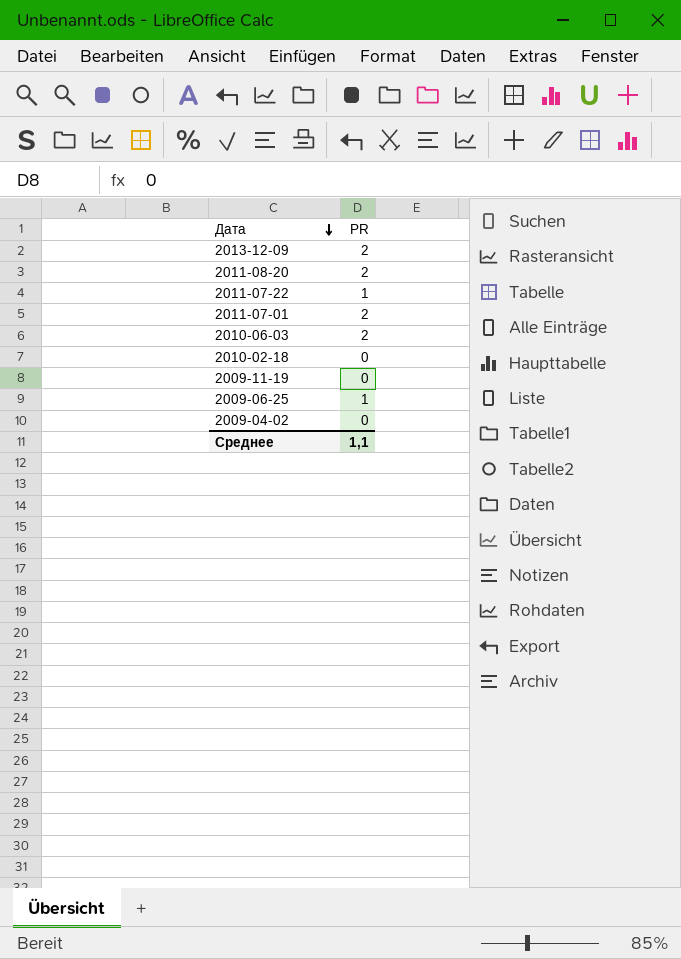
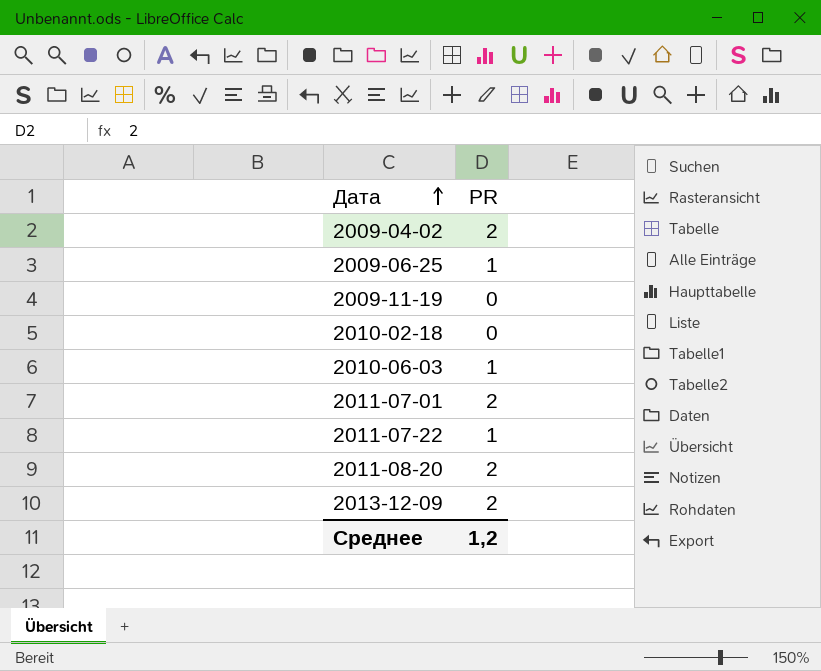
row order: Дата descending -> Дата ascending
2009-04-02 | PR: 0 -> 2
2010-06-03 | PR: 2 -> 1
Среднее | PR: 1,1 -> 1,2

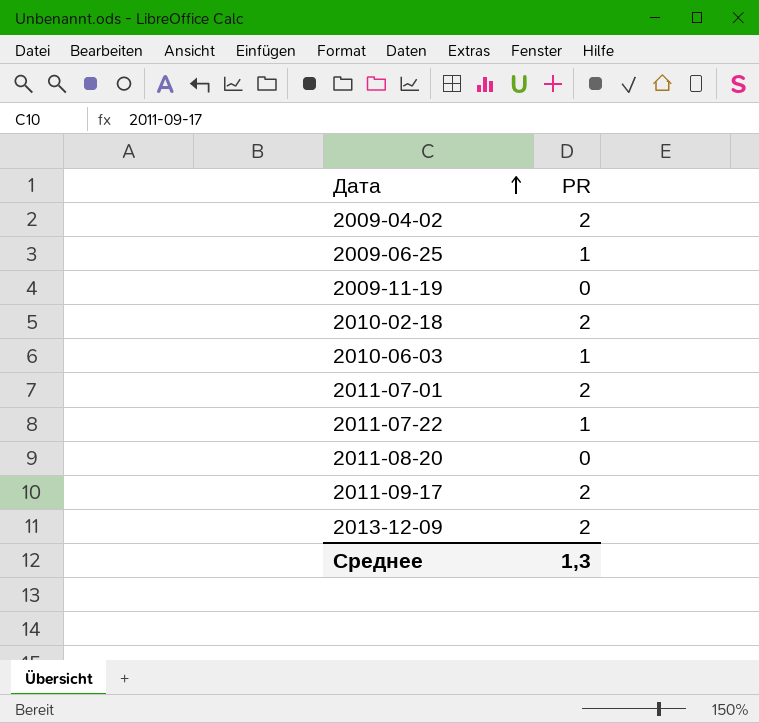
2010-02-18 | PR: 0 -> 2
2011-08-20 | PR: 2 -> 0
row 2011-09-17: none -> 2
Среднее | PR: 1,2 -> 1,3

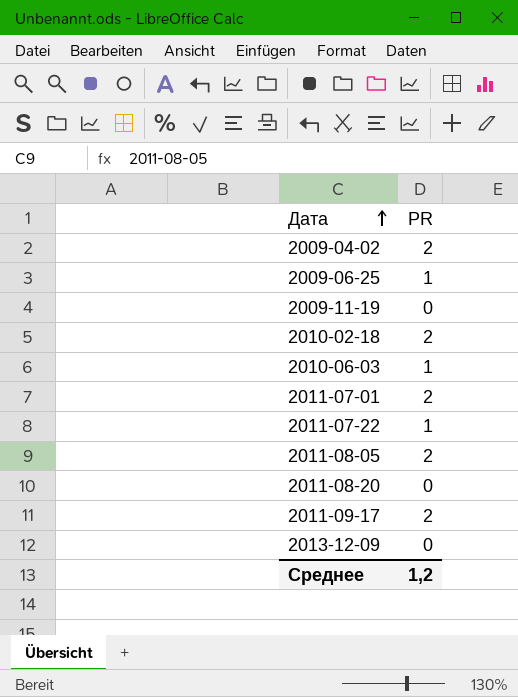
row 2011-08-05: none -> 2
2013-12-09 | PR: 2 -> 0
Среднее | PR: 1,3 -> 1,2

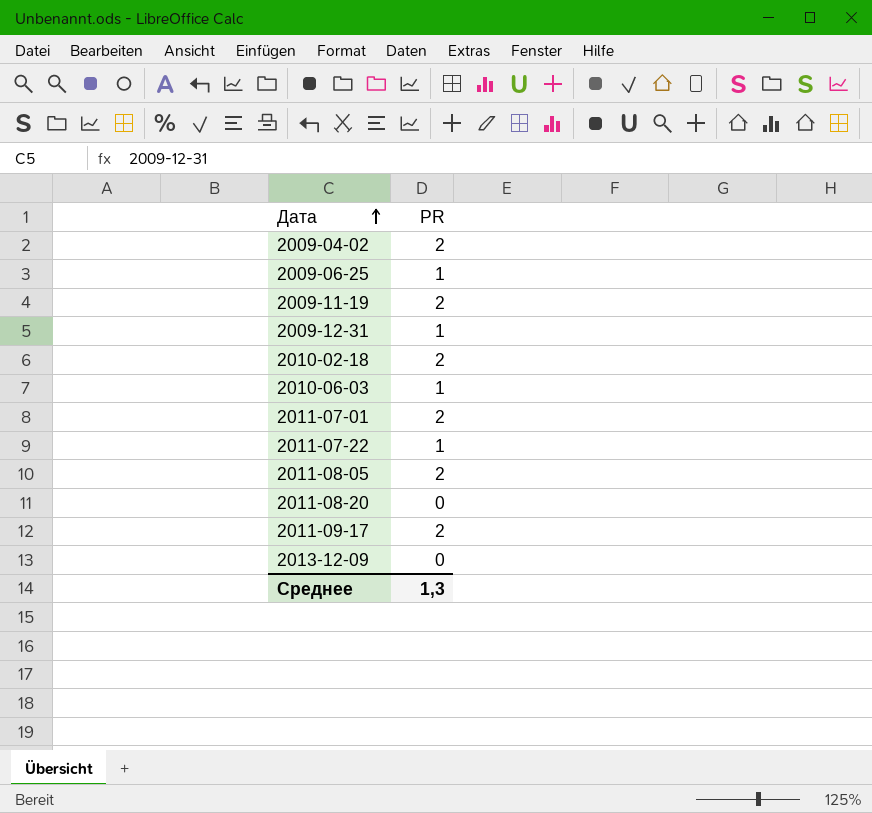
2009-11-19 | PR: 0 -> 2
row 2009-12-31: none -> 1
Среднее | PR: 1,2 -> 1,3

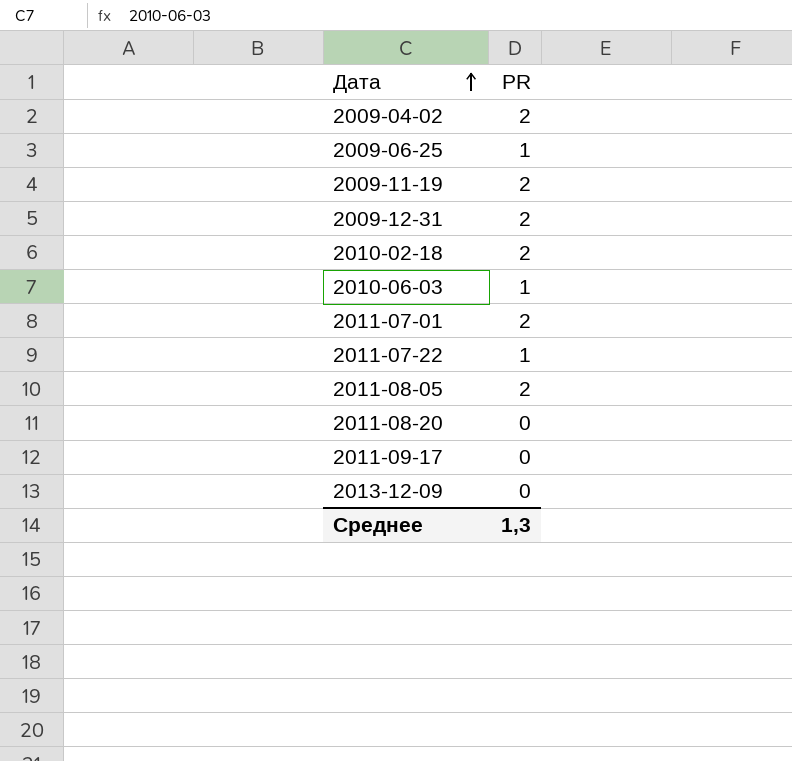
2009-12-31 | PR: 1 -> 2
2011-09-17 | PR: 2 -> 0

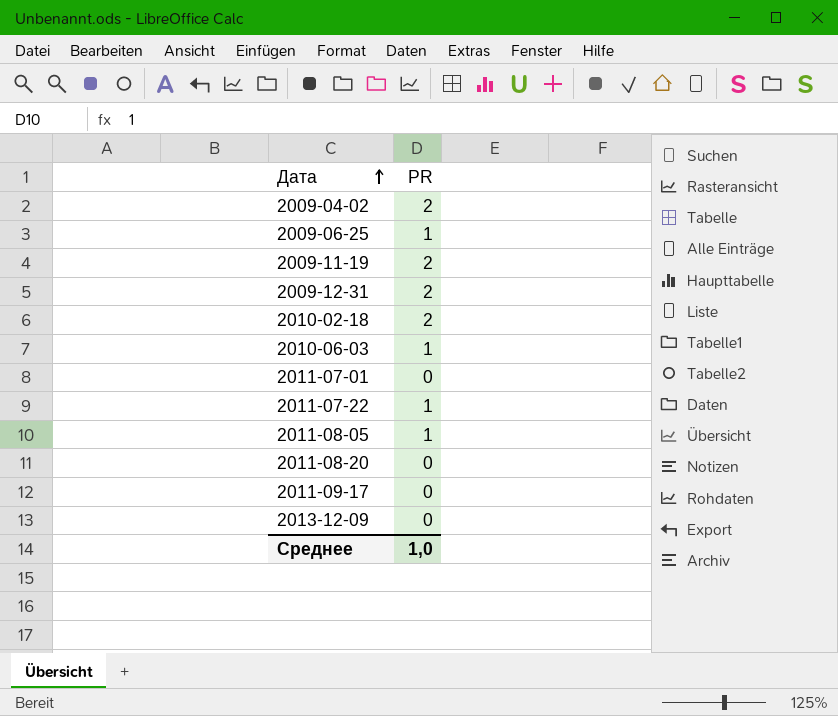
2011-07-01 | PR: 2 -> 0
2011-08-05 | PR: 2 -> 1
Среднее | PR: 1,3 -> 1,0

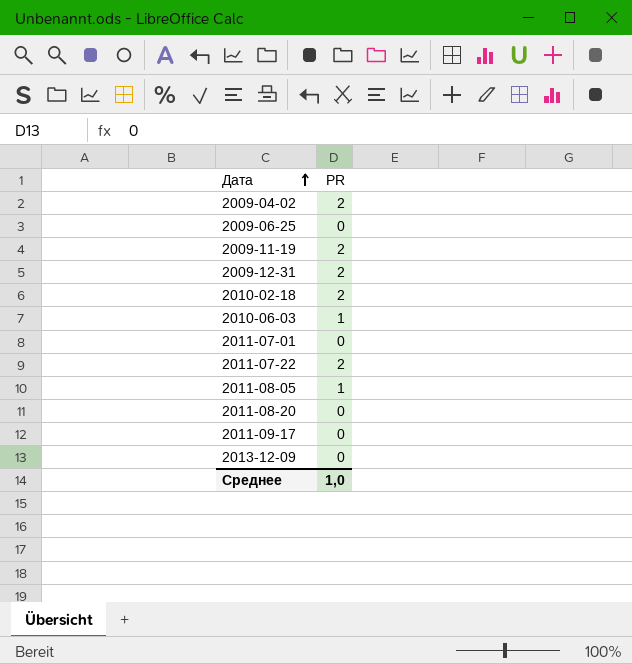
2009-06-25 | PR: 1 -> 0
2011-07-22 | PR: 1 -> 2

